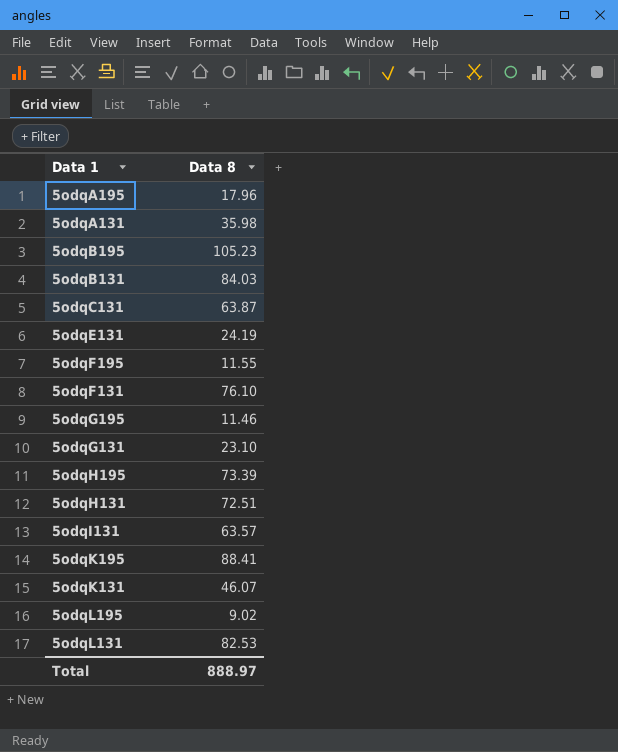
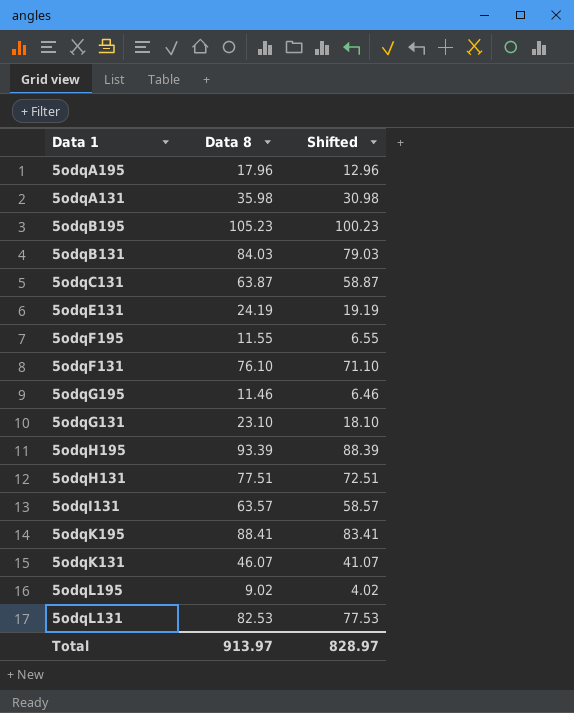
column Shifted | formula: none -> [Data 8] - 5
5odqH195 | Data 8: 73.39 -> 93.39
5odqH131 | Data 8: 72.51 -> 77.51
Total | Data 8: 888.97 -> 913.97

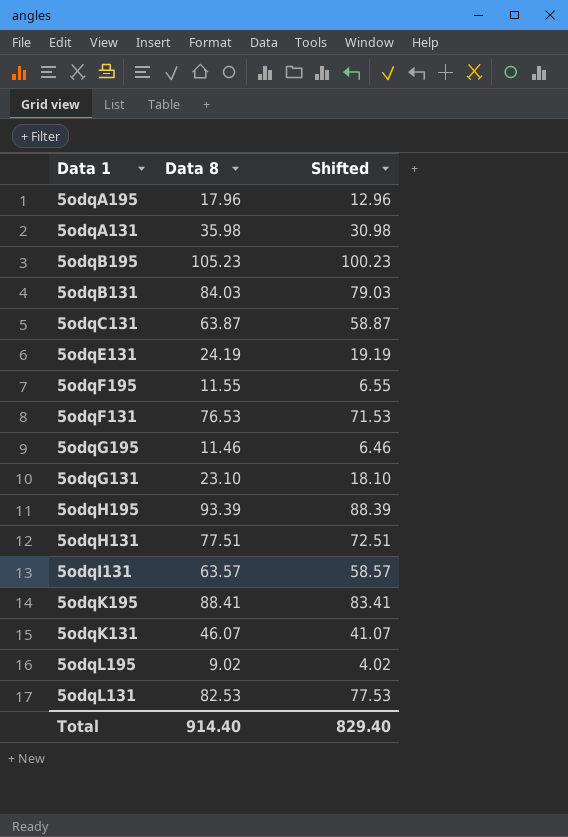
5odqF131 | Data 8: 76.10 -> 76.53
5odqF131 | Shifted: 71.10 -> 71.53
Total | Data 8: 913.97 -> 914.40
Total | Shifted: 828.97 -> 829.40

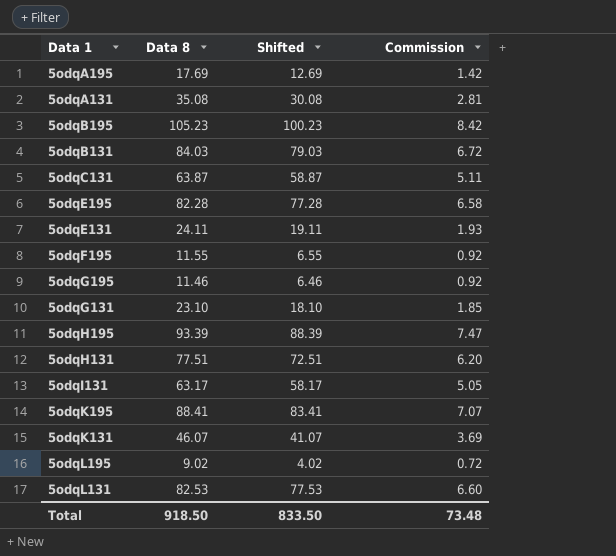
column Commission | formula: none -> [Data 8] * 0.08
row 5odqF131: 76.53 | 71.53 -> none
5odqA195 | Data 8: 17.96 -> 17.69
5odqA195 | Shifted: 12.96 -> 12.69
5odqA131 | Data 8: 35.98 -> 35.08
5odqA131 | Shifted: 30.98 -> 30.08
row 5odqE195: none -> 82.28 | 77.28 | 6.58
5odqE131 | Data 8: 24.19 -> 24.11
5odqE131 | Shifted: 19.19 -> 19.11
5odqI131 | Data 8: 63.57 -> 63.17
5odqI131 | Shifted: 58.57 -> 58.17
Total | Data 8: 914.40 -> 918.50
Total | Shifted: 829.40 -> 833.50

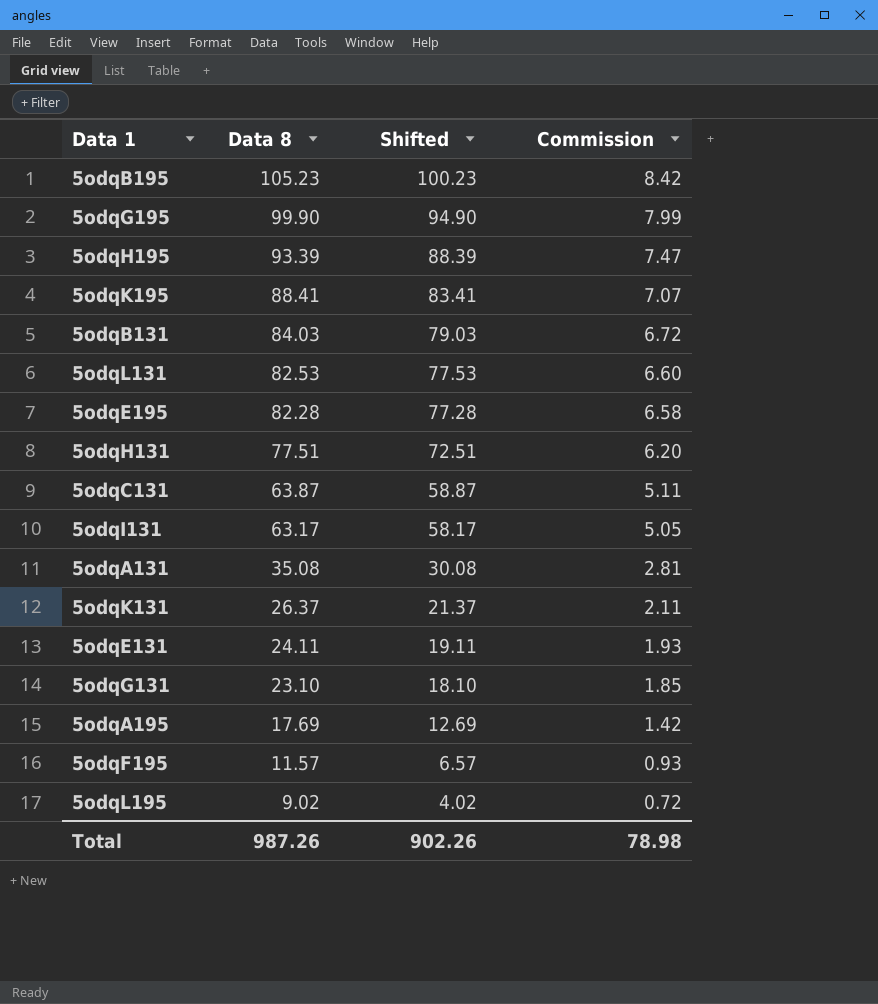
row order: none -> Data 8 descending
5odqG195 | Data 8: 11.46 -> 99.90
5odqG195 | Shifted: 6.46 -> 94.90
5odqG195 | Commission: 0.92 -> 7.99
5odqK131 | Data 8: 46.07 -> 26.37
5odqK131 | Shifted: 41.07 -> 21.37
5odqK131 | Commission: 3.69 -> 2.11
5odqF195 | Data 8: 11.55 -> 11.57
5odqF195 | Shifted: 6.55 -> 6.57
5odqF195 | Commission: 0.92 -> 0.93
Total | Data 8: 918.50 -> 987.26
Total | Shifted: 833.50 -> 902.26
Total | Commission: 73.48 -> 78.98

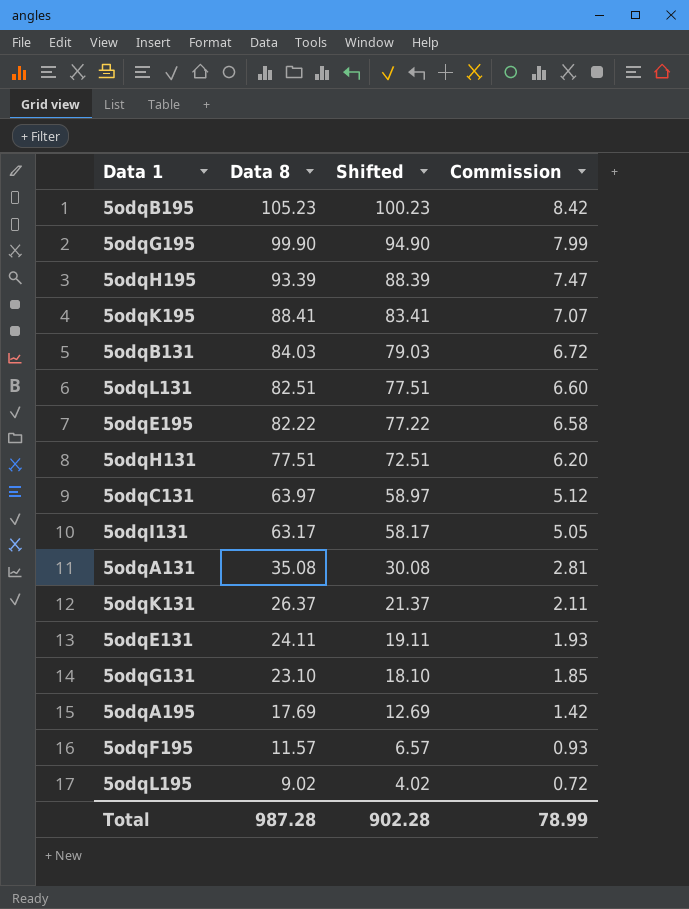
5odqL131 | Data 8: 82.53 -> 82.51
5odqL131 | Shifted: 77.53 -> 77.51
5odqE195 | Data 8: 82.28 -> 82.22
5odqE195 | Shifted: 77.28 -> 77.22
5odqC131 | Data 8: 63.87 -> 63.97
5odqC131 | Shifted: 58.87 -> 58.97
5odqC131 | Commission: 5.11 -> 5.12
Total | Data 8: 987.26 -> 987.28
Total | Shifted: 902.26 -> 902.28
Total | Commission: 78.98 -> 78.99

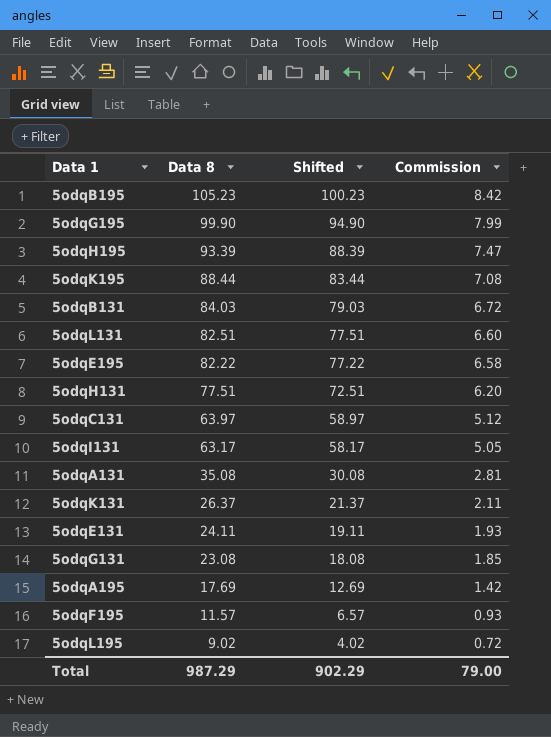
5odqK195 | Data 8: 88.41 -> 88.44
5odqK195 | Shifted: 83.41 -> 83.44
5odqK195 | Commission: 7.07 -> 7.08
5odqG131 | Data 8: 23.10 -> 23.08
5odqG131 | Shifted: 18.10 -> 18.08
Total | Data 8: 987.28 -> 987.29
Total | Shifted: 902.28 -> 902.29
Total | Commission: 78.99 -> 79.00

